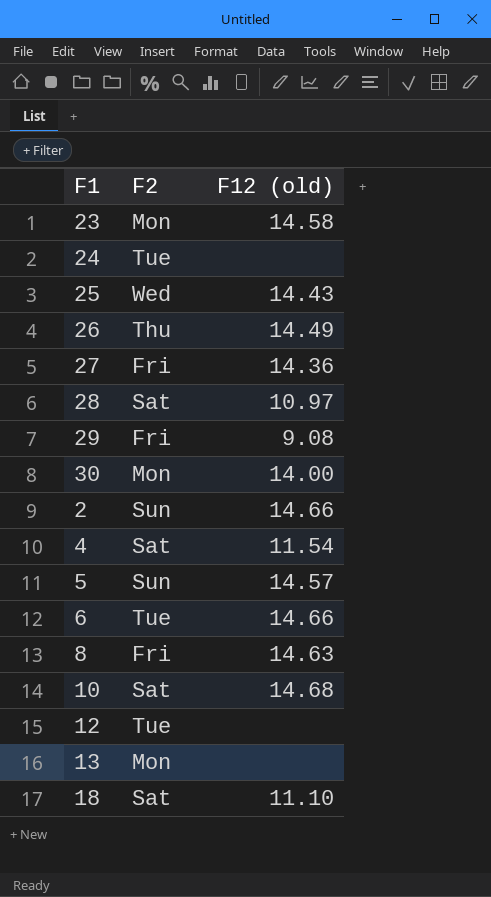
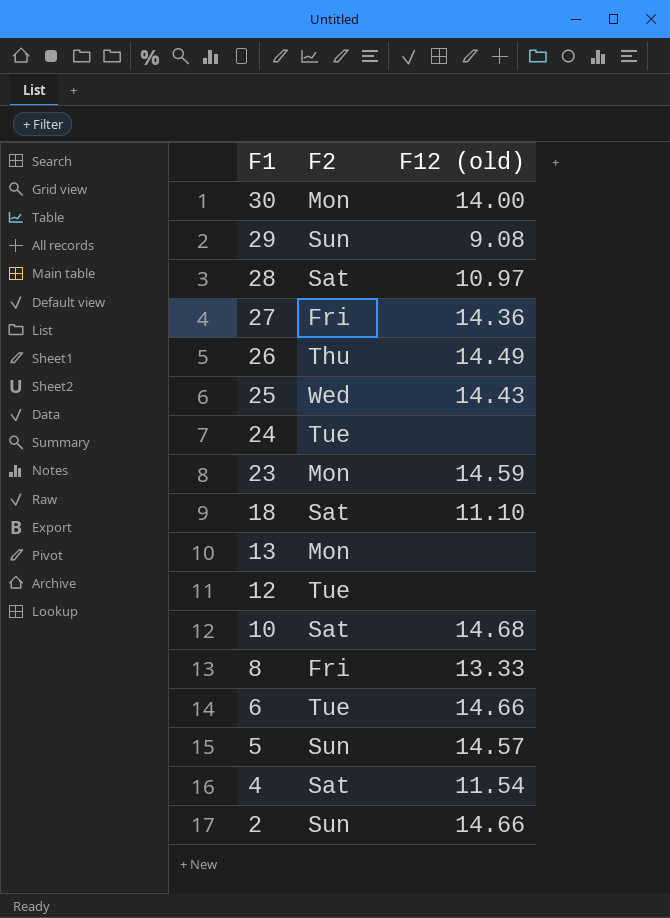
row order: none -> F1 descending
29 | F2: Fri -> Sun
23 | F12 (old): 14.58 -> 14.59
8 | F12 (old): 14.63 -> 13.33

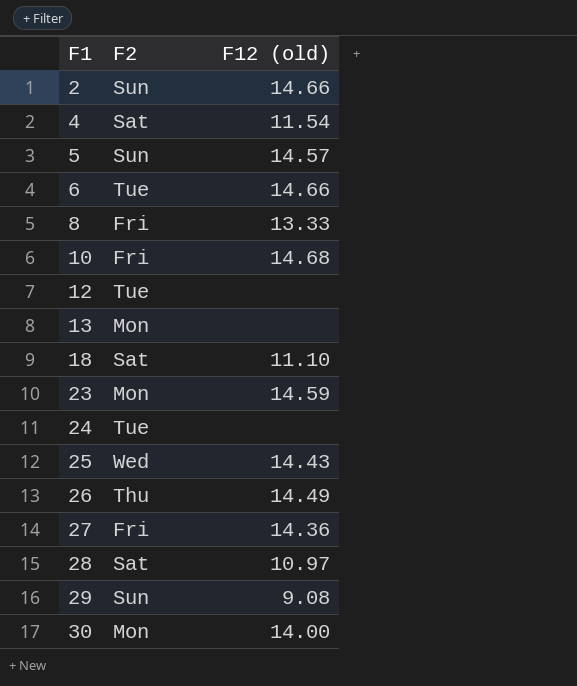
row order: F1 descending -> F1 ascending
10 | F2: Sat -> Fri

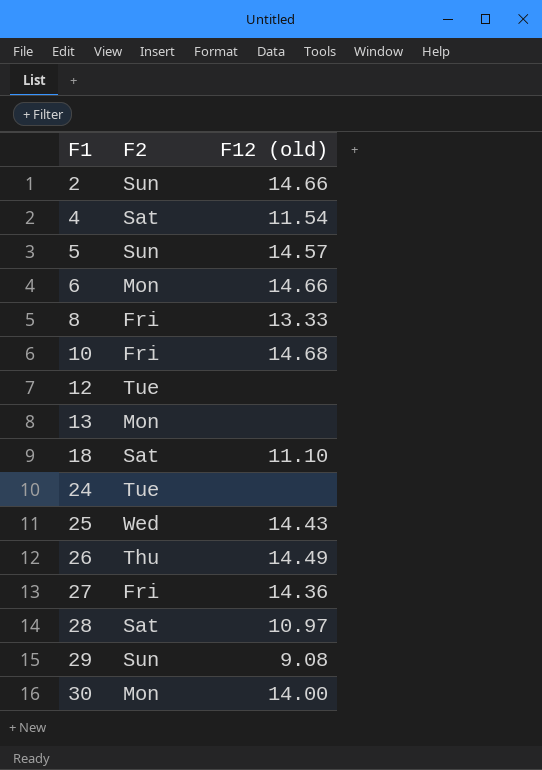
row 23: Mon | 14.59 -> none
6 | F2: Tue -> Mon

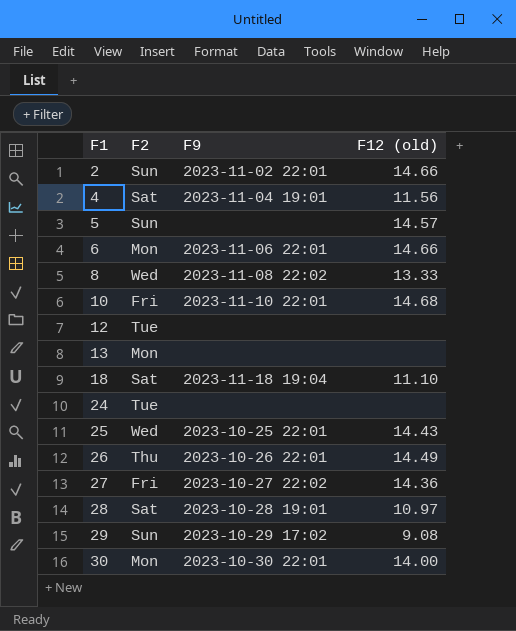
column F9 | position: none -> 3
4 | F12 (old): 11.54 -> 11.56
8 | F2: Fri -> Wed

